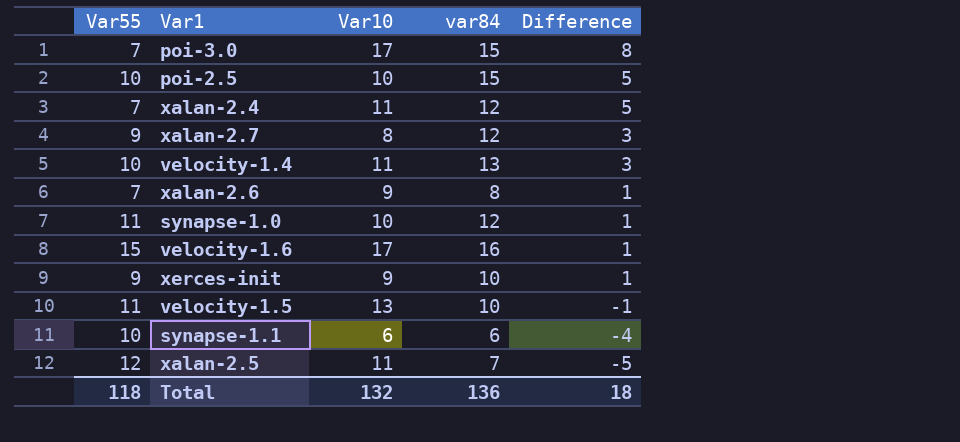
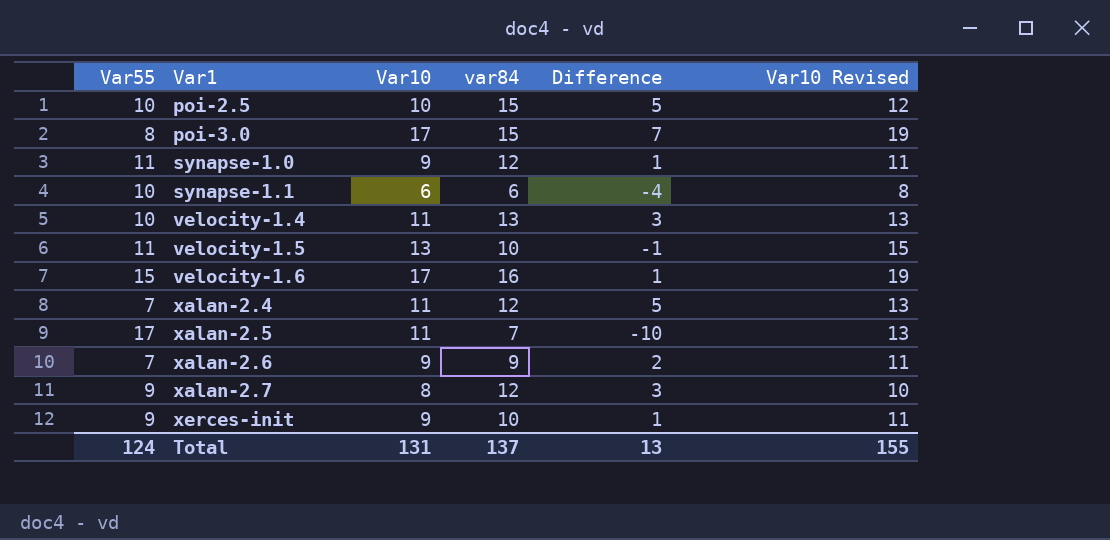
row order: Difference descending -> Var1 ascending
column Var10 Revised | formula: none -> [Var10] + 2
poi-3.0 | Var55: 7 -> 8
poi-3.0 | Difference: 8 -> 7
synapse-1.0 | Var10: 10 -> 9
xalan-2.5 | Var55: 12 -> 17
xalan-2.5 | Difference: -5 -> -10
xalan-2.6 | var84: 8 -> 9
xalan-2.6 | Difference: 1 -> 2
Total | Var55: 118 -> 124
Total | Var10: 132 -> 131
Total | var84: 136 -> 137
Total | Difference: 18 -> 13

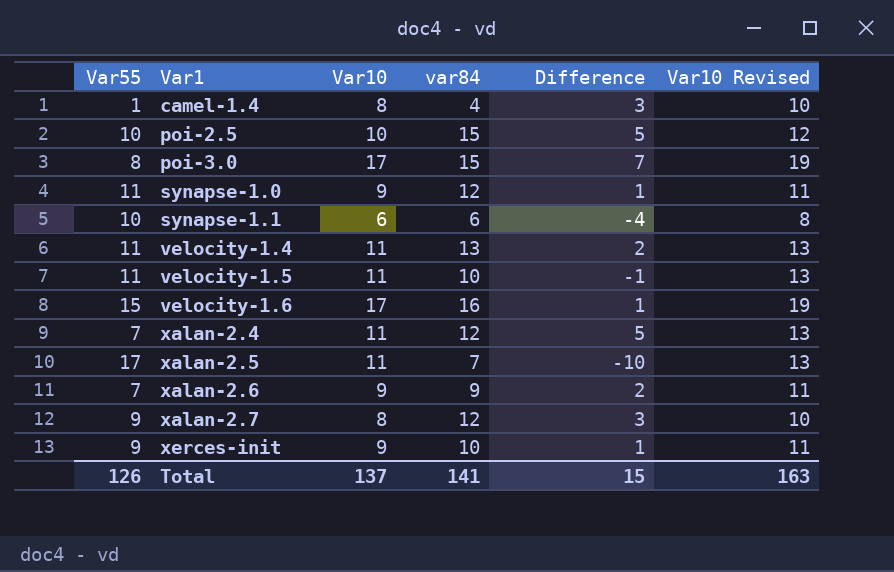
row camel-1.4: none -> 1 | 8 | 4 | 3 | 10
velocity-1.4 | Var55: 10 -> 11
velocity-1.4 | Difference: 3 -> 2
velocity-1.5 | Var10: 13 -> 11
velocity-1.5 | Var10 Revised: 15 -> 13
Total | Var55: 124 -> 126
Total | Var10: 131 -> 137
Total | var84: 137 -> 141
Total | Difference: 13 -> 15
Total | Var10 Revised: 155 -> 163

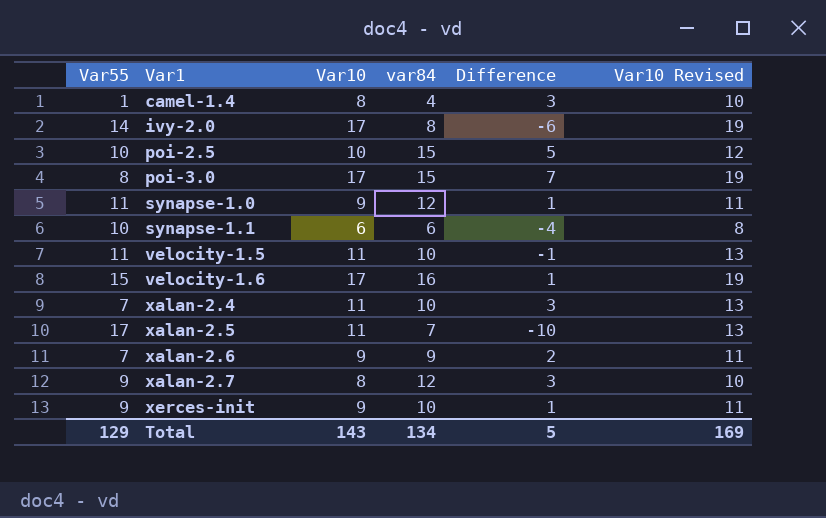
row velocity-1.4: 11 | 11 | 13 | 2 | 13 -> none
row ivy-2.0: none -> 14 | 17 | 8 | -6 | 19
xalan-2.4 | var84: 12 -> 10
xalan-2.4 | Difference: 5 -> 3
Total | Var55: 126 -> 129
Total | Var10: 137 -> 143
Total | var84: 141 -> 134
Total | Difference: 15 -> 5
Total | Var10 Revised: 163 -> 169

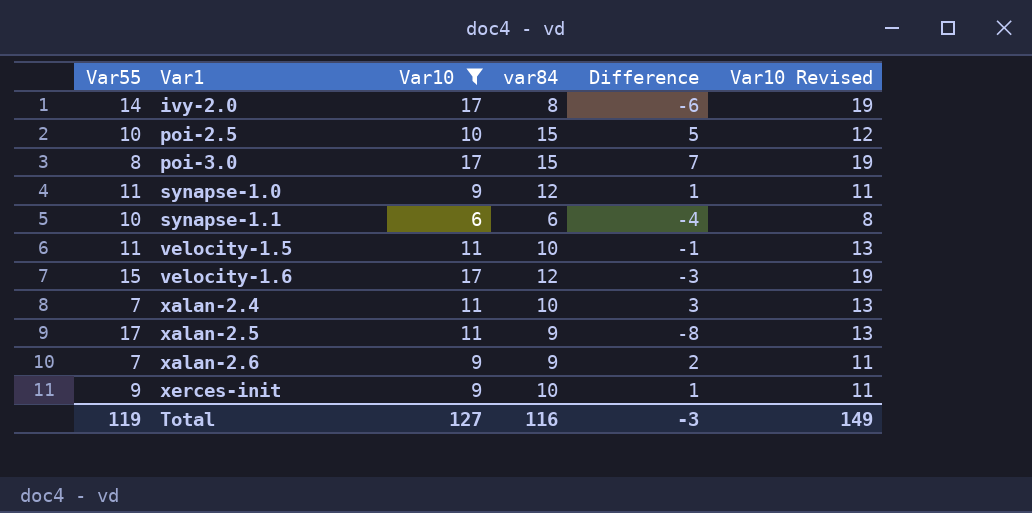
filter: none -> Var10 != 8
velocity-1.6 | var84: 16 -> 12
velocity-1.6 | Difference: 1 -> -3
xalan-2.5 | var84: 7 -> 9
xalan-2.5 | Difference: -10 -> -8
Total | Var55: 129 -> 119
Total | Var10: 143 -> 127
Total | var84: 134 -> 116
Total | Difference: 5 -> -3
Total | Var10 Revised: 169 -> 149

